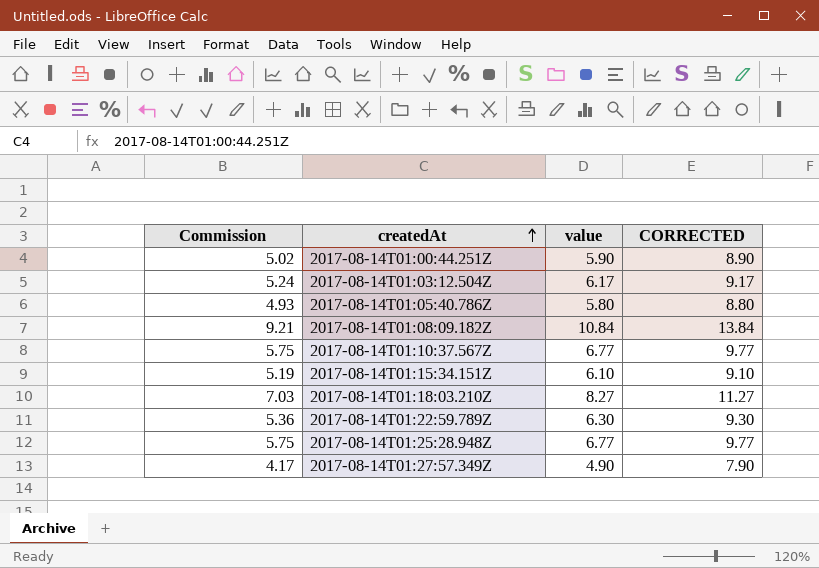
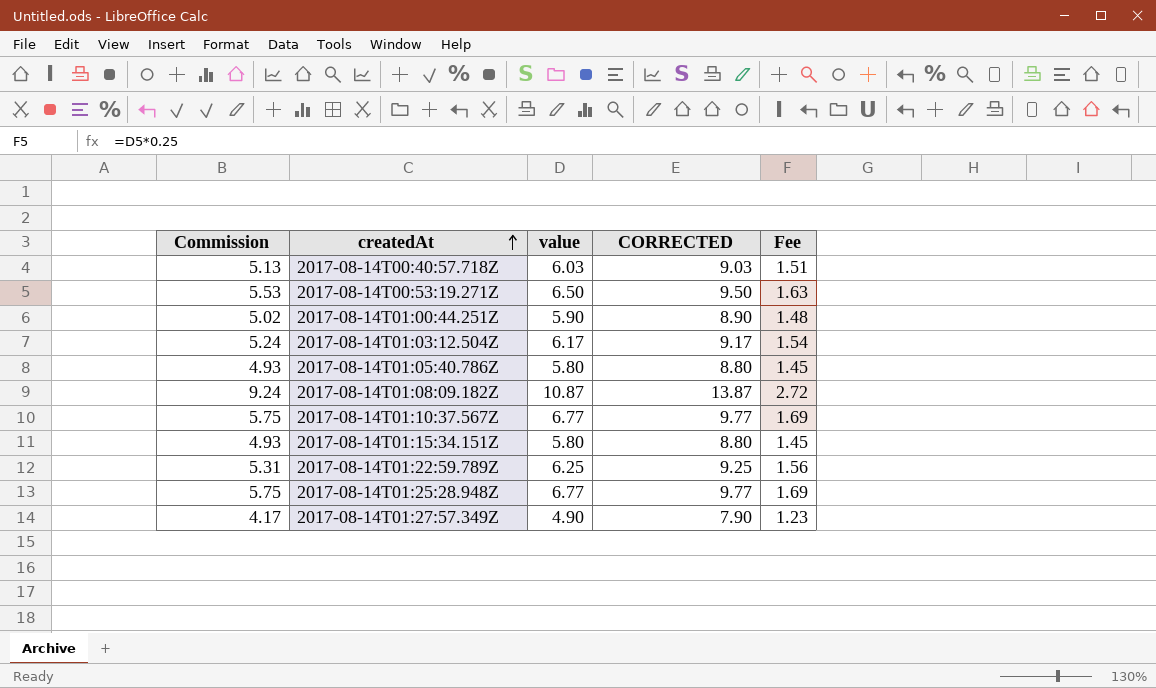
column Fee | formula: none -> [value] * 0.25
row 2017-08-14T01:18:03.210Z: 7.03 | 8.27 | 11.27 -> none
row 2017-08-14T00:40:57.718Z: none -> 5.13 | 6.03 | 9.03 | 1.51
row 2017-08-14T00:53:19.271Z: none -> 5.53 | 6.50 | 9.50 | 1.63
2017-08-14T01:08:09.182Z | Commission: 9.21 -> 9.24
2017-08-14T01:08:09.182Z | value: 10.84 -> 10.87
2017-08-14T01:08:09.182Z | CORRECTED: 13.84 -> 13.87
2017-08-14T01:15:34.151Z | Commission: 5.19 -> 4.93
2017-08-14T01:15:34.151Z | value: 6.10 -> 5.80
2017-08-14T01:15:34.151Z | CORRECTED: 9.10 -> 8.80
2017-08-14T01:22:59.789Z | Commission: 5.36 -> 5.31
2017-08-14T01:22:59.789Z | value: 6.30 -> 6.25
2017-08-14T01:22:59.789Z | CORRECTED: 9.30 -> 9.25

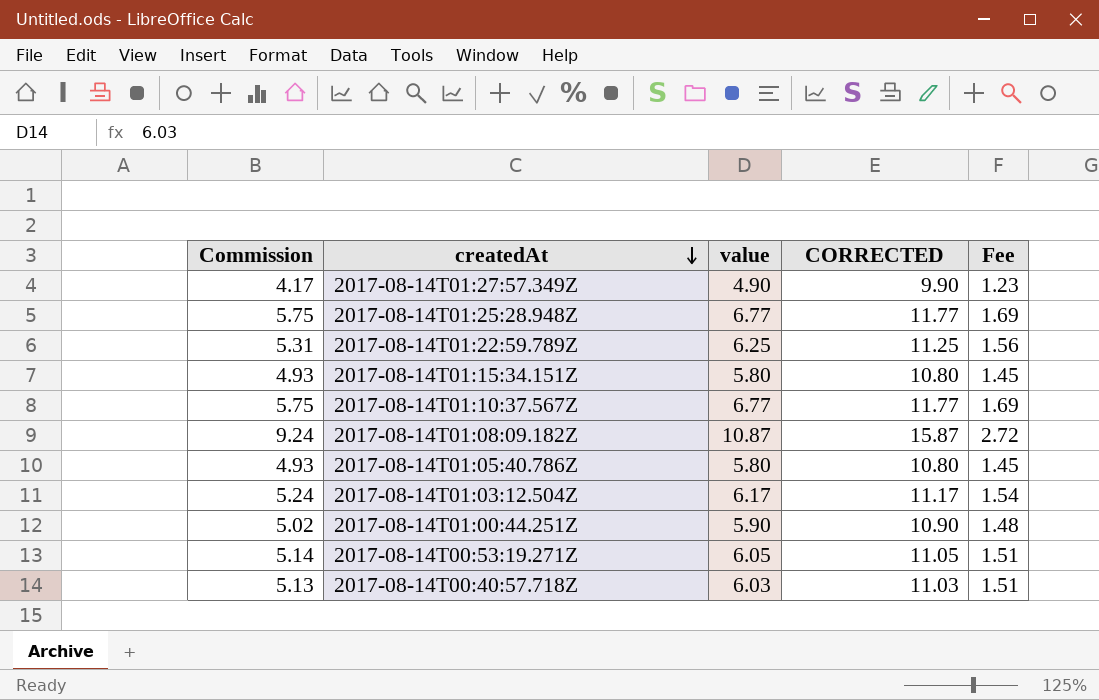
row order: createdAt ascending -> createdAt descending
column CORRECTED | formula: [value] + 3 -> [value] + 5
2017-08-14T00:53:19.271Z | Commission: 5.53 -> 5.14
2017-08-14T00:53:19.271Z | value: 6.50 -> 6.05
2017-08-14T00:53:19.271Z | Fee: 1.63 -> 1.51

